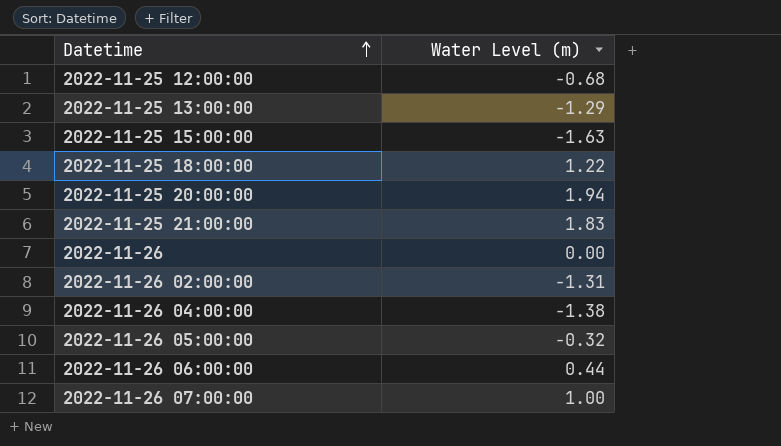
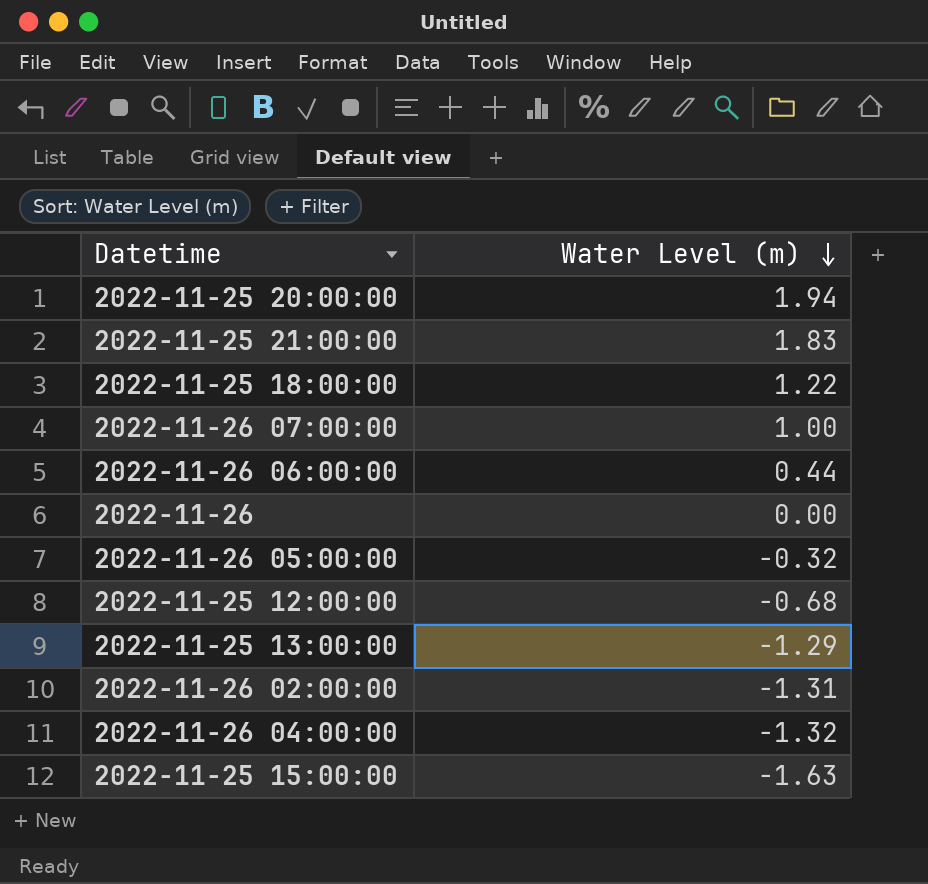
row order: Datetime ascending -> Water Level (m) descending
2022-11-26 04:00:00 | Water Level (m): -1.38 -> -1.32

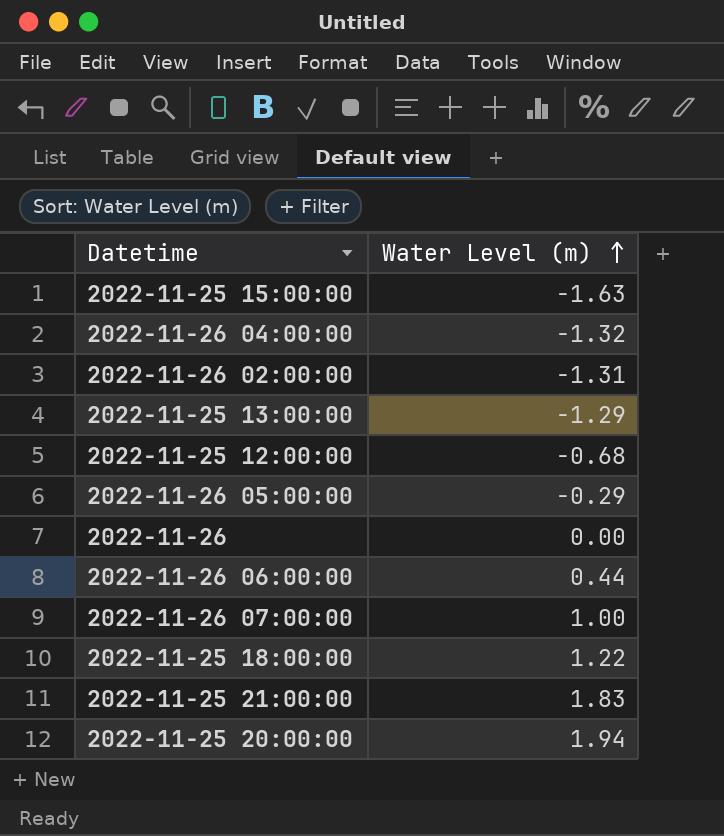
row order: Water Level (m) descending -> Water Level (m) ascending
2022-11-26 05:00:00 | Water Level (m): -0.32 -> -0.29

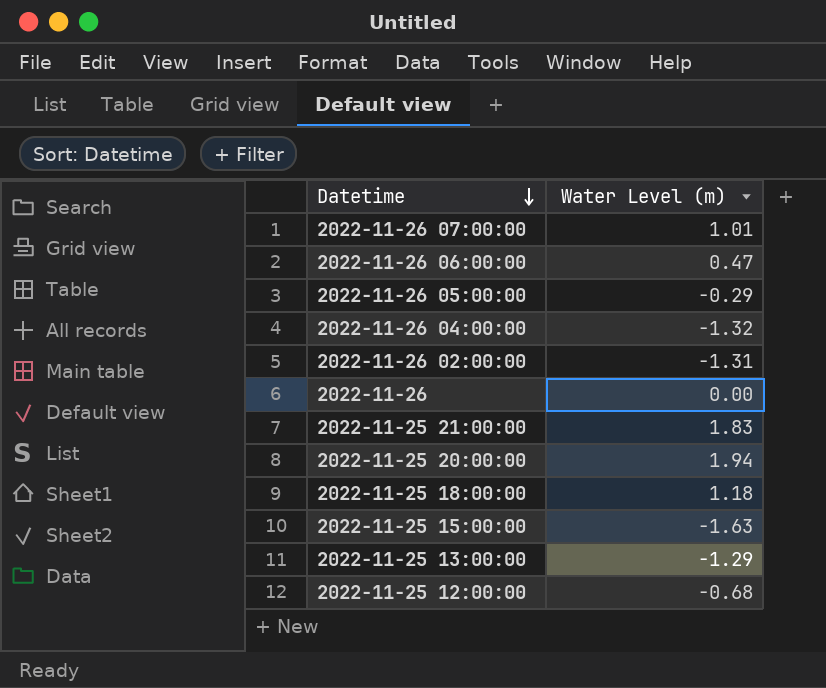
row order: Water Level (m) ascending -> Datetime descending
2022-11-26 07:00:00 | Water Level (m): 1.00 -> 1.01
2022-11-26 06:00:00 | Water Level (m): 0.44 -> 0.47
2022-11-25 18:00:00 | Water Level (m): 1.22 -> 1.18

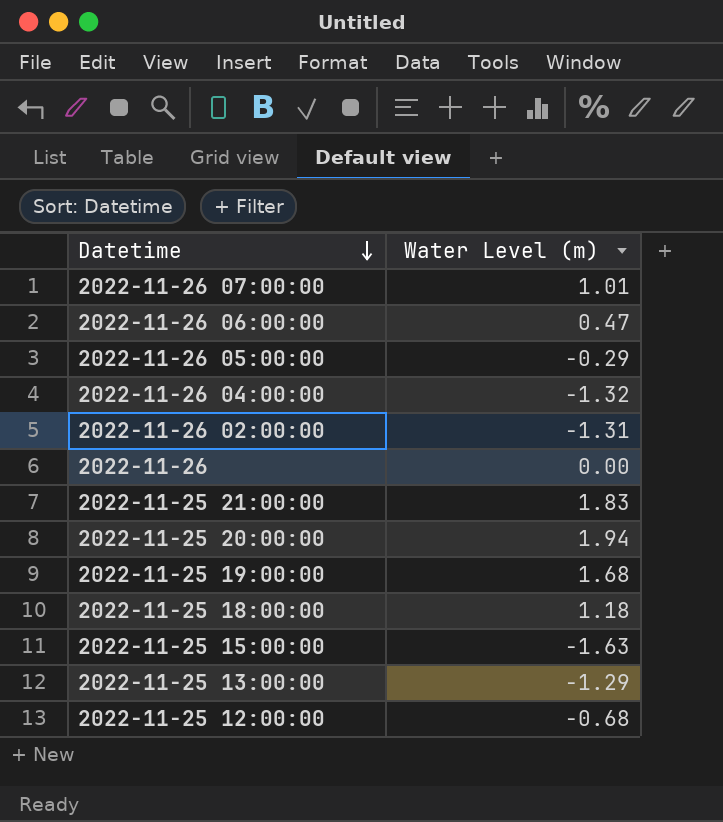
row 2022-11-25 19:00:00: none -> 1.68

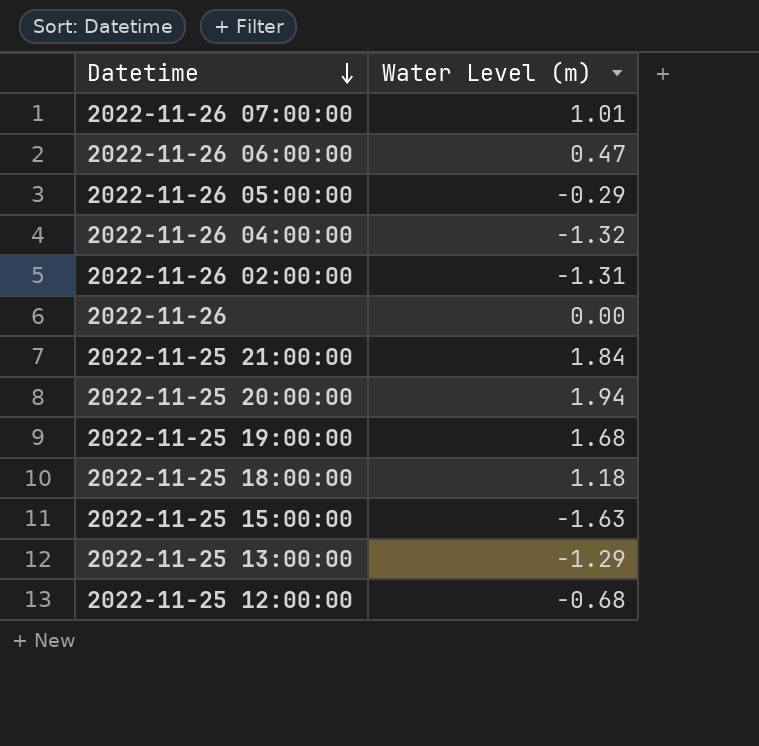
2022-11-25 21:00:00 | Water Level (m): 1.83 -> 1.84

